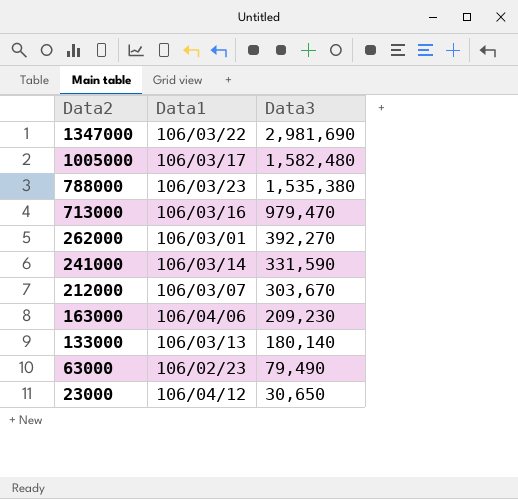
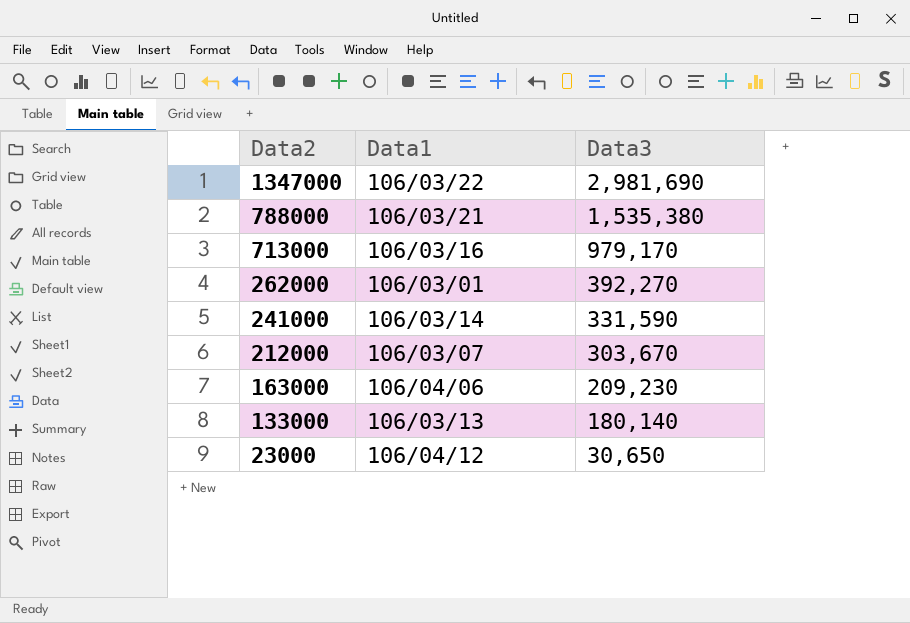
row 1005000: 106/03/17 | 1,582,480 -> none
row 63000: 106/02/23 | 79,490 -> none
788000 | Data1: 106/03/23 -> 106/03/21
713000 | Data3: 979,470 -> 979,170

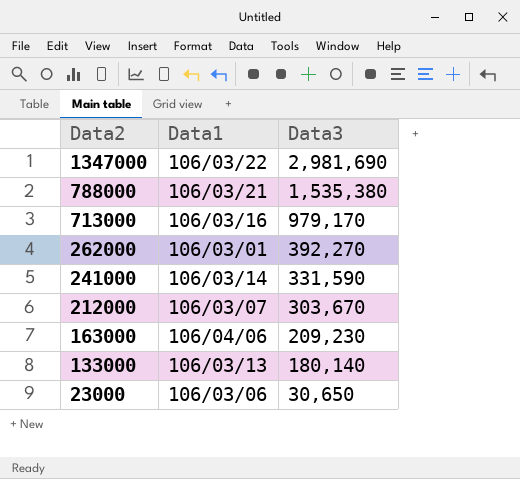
23000 | Data1: 106/04/12 -> 106/03/06

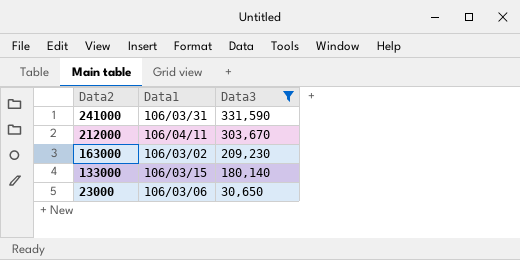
filter: none -> Data3 <= 331,590
241000 | Data1: 106/03/14 -> 106/03/31
212000 | Data1: 106/03/07 -> 106/04/11
163000 | Data1: 106/04/06 -> 106/03/02
133000 | Data1: 106/03/13 -> 106/03/15

